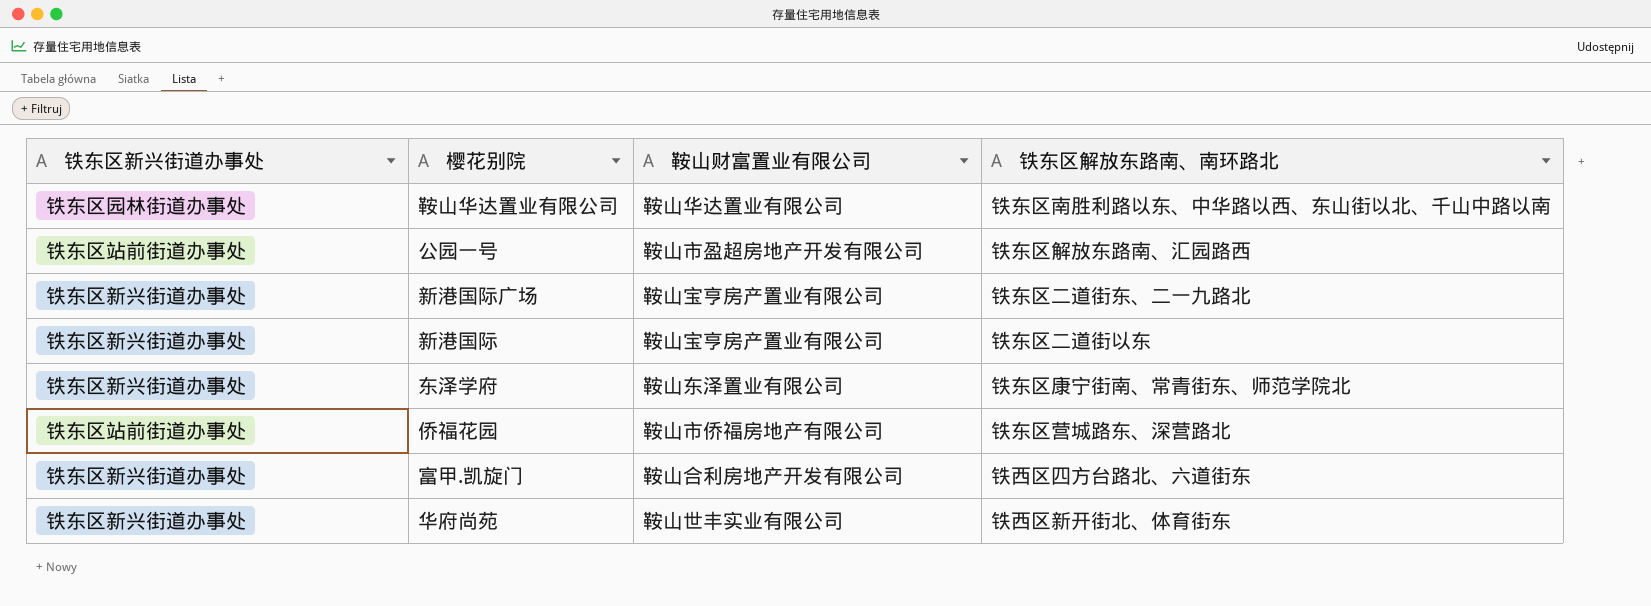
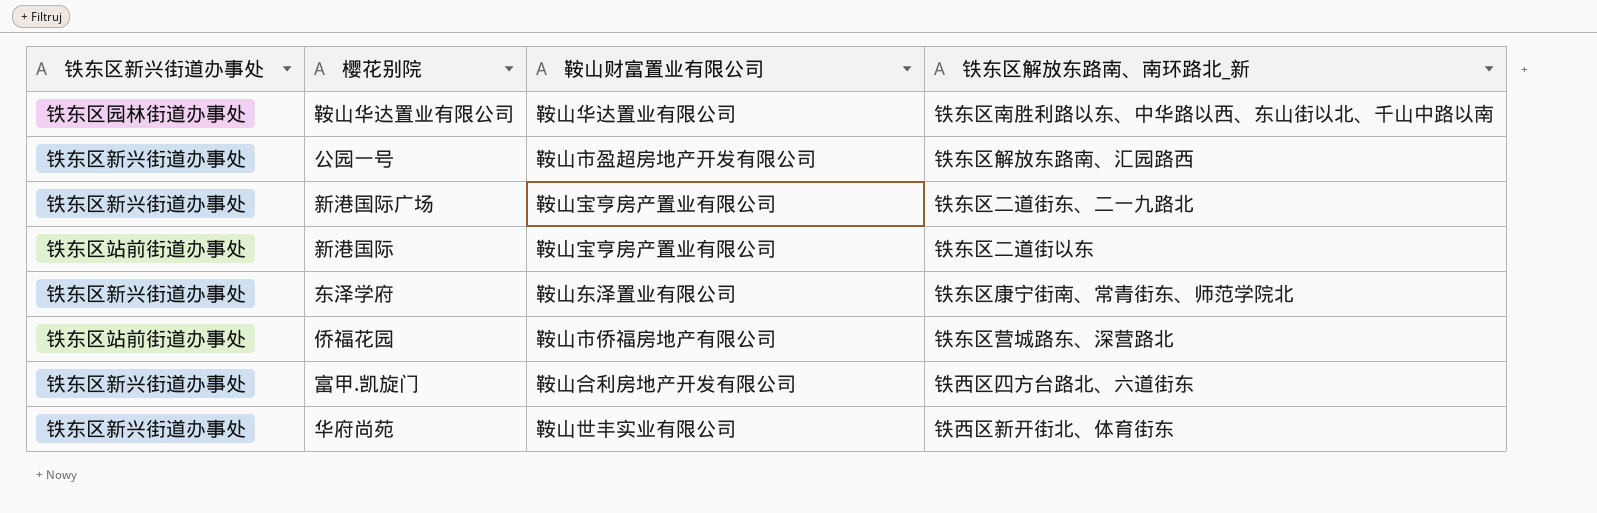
column name: 铁东区解放东路南、南环路北 -> 铁东区解放东路南、南环路北_新
公园一号 | 铁东区新兴街道办事处: 铁东区站前街道办事处 -> 铁东区新兴街道办事处
新港国际 | 铁东区新兴街道办事处: 铁东区新兴街道办事处 -> 铁东区站前街道办事处

